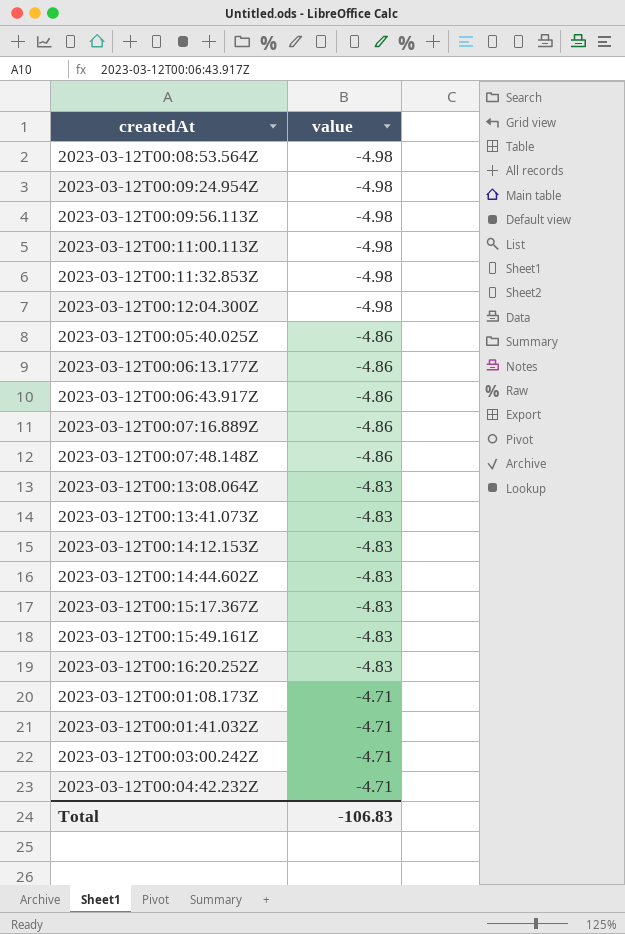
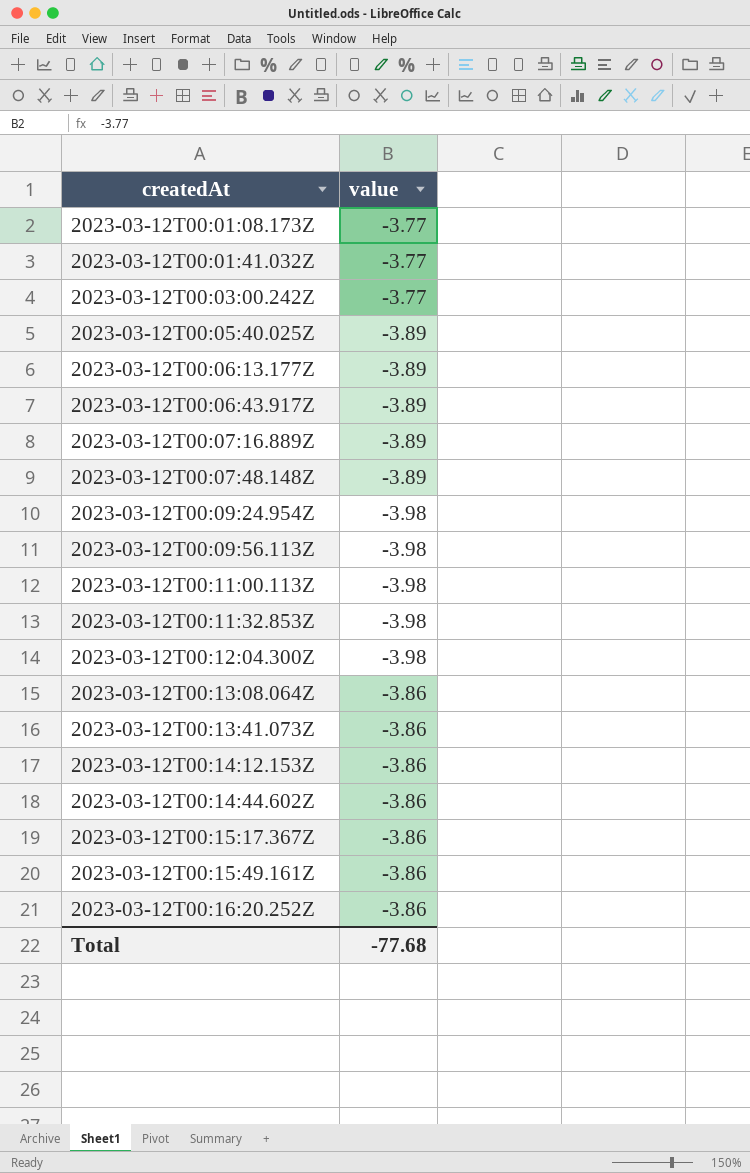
row order: value ascending -> createdAt ascending
row 2023-03-12T00:08:53.564Z: -4.98 -> none
row 2023-03-12T00:04:42.232Z: -4.71 -> none
2023-03-12T00:01:08.173Z | value: -4.71 -> -3.77
2023-03-12T00:01:41.032Z | value: -4.71 -> -3.77
2023-03-12T00:03:00.242Z | value: -4.71 -> -3.77
2023-03-12T00:05:40.025Z | value: -4.86 -> -3.89
2023-03-12T00:06:13.177Z | value: -4.86 -> -3.89
2023-03-12T00:06:43.917Z | value: -4.86 -> -3.89
2023-03-12T00:07:16.889Z | value: -4.86 -> -3.89
2023-03-12T00:07:48.148Z | value: -4.86 -> -3.89
2023-03-12T00:09:24.954Z | value: -4.98 -> -3.98
2023-03-12T00:09:56.113Z | value: -4.98 -> -3.98
2023-03-12T00:11:00.113Z | value: -4.98 -> -3.98
2023-03-12T00:11:32.853Z | value: -4.98 -> -3.98
2023-03-12T00:12:04.300Z | value: -4.98 -> -3.98
2023-03-12T00:13:08.064Z | value: -4.83 -> -3.86
2023-03-12T00:13:41.073Z | value: -4.83 -> -3.86
2023-03-12T00:14:12.153Z | value: -4.83 -> -3.86
2023-03-12T00:14:44.602Z | value: -4.83 -> -3.86
2023-03-12T00:15:17.367Z | value: -4.83 -> -3.86
2023-03-12T00:15:49.161Z | value: -4.83 -> -3.86
2023-03-12T00:16:20.252Z | value: -4.83 -> -3.86
Total | value: -106.83 -> -77.68

